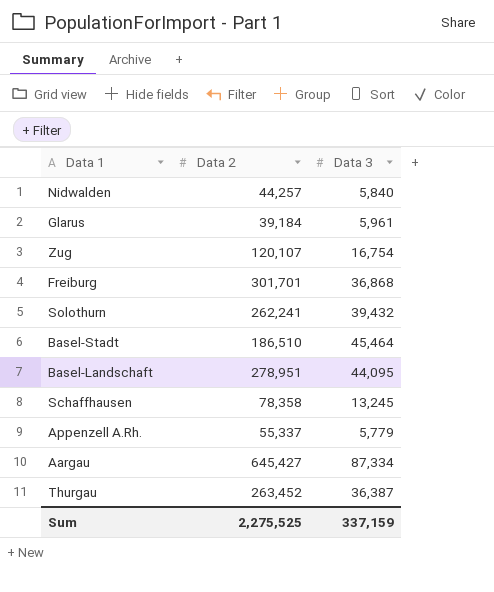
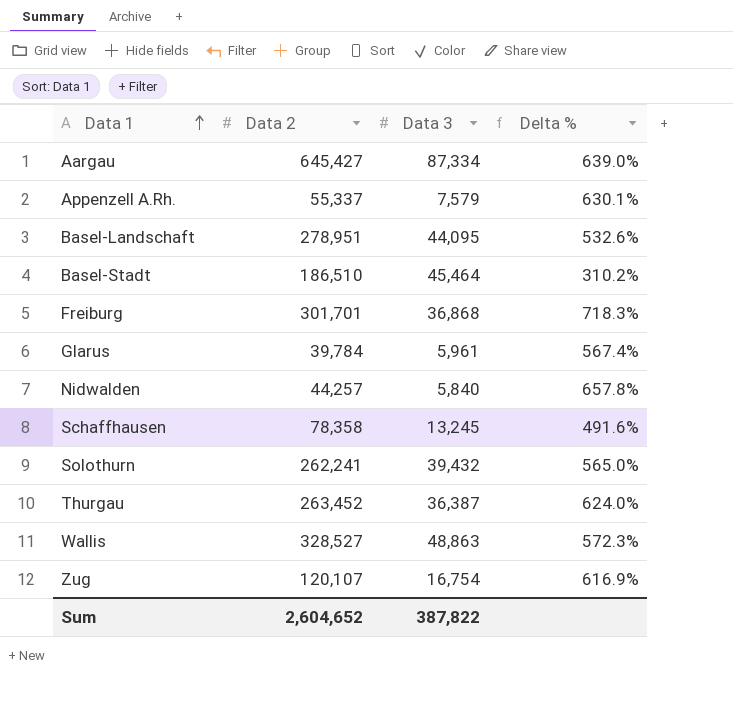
row order: none -> Data 1 ascending
column Delta % | formula: none -> ([Data 2] - [Data 3]) / [Data 3]
Appenzell A.Rh. | Data 3: 5,779 -> 7,579
Glarus | Data 2: 39,184 -> 39,784
row Wallis: none -> 328,527 | 48,863 | 572.3%
Sum | Data 2: 2,275,525 -> 2,604,652
Sum | Data 3: 337,159 -> 387,822

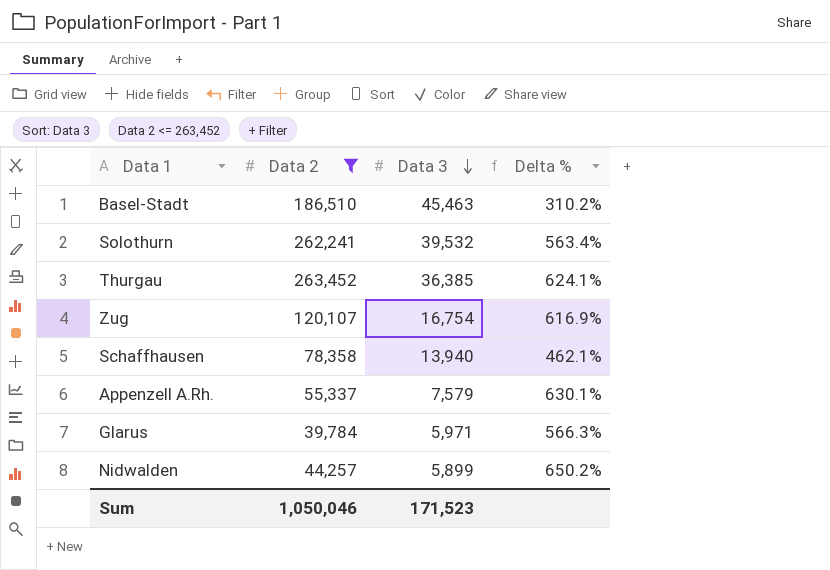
filter: none -> Data 2 <= 263,452
row order: Data 1 ascending -> Data 3 descending
Basel-Stadt | Data 3: 45,464 -> 45,463
Solothurn | Data 3: 39,432 -> 39,532
Solothurn | Delta %: 565.0% -> 563.4%
Thurgau | Data 3: 36,387 -> 36,385
Thurgau | Delta %: 624.0% -> 624.1%
Schaffhausen | Data 3: 13,245 -> 13,940
Schaffhausen | Delta %: 491.6% -> 462.1%
Glarus | Data 3: 5,961 -> 5,971
Glarus | Delta %: 567.4% -> 566.3%
Nidwalden | Data 3: 5,840 -> 5,899
Nidwalden | Delta %: 657.8% -> 650.2%
Sum | Data 2: 2,604,652 -> 1,050,046
Sum | Data 3: 387,822 -> 171,523

